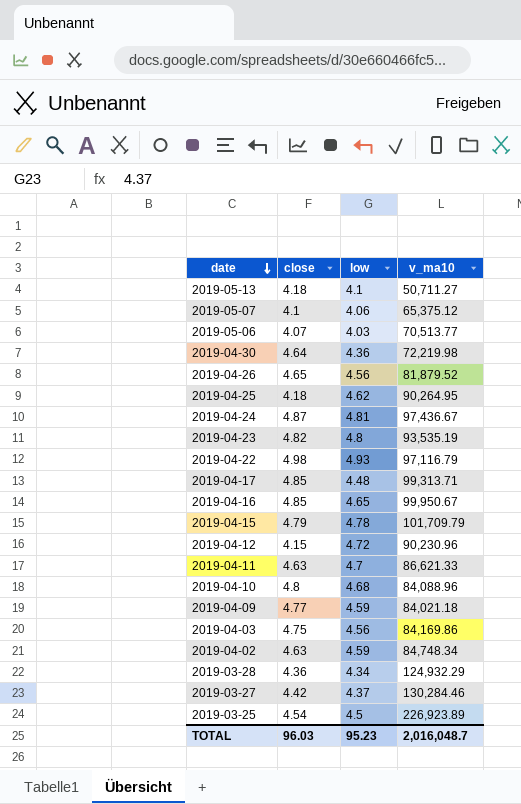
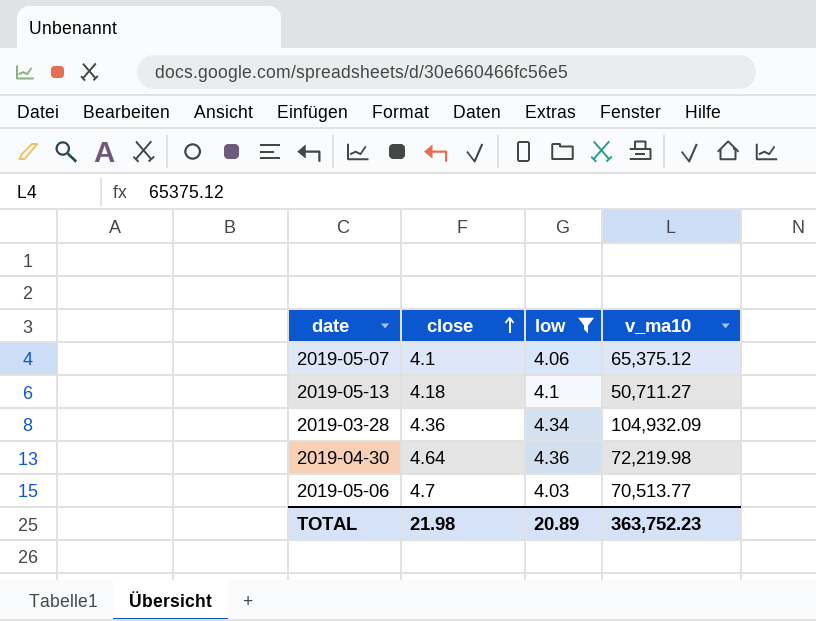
filter: none -> low <= 4.36
row order: date descending -> close ascending
2019-03-28 | v_ma10: 124,932.29 -> 104,932.09
2019-05-06 | close: 4.07 -> 4.7
TOTAL | close: 96.03 -> 21.98
TOTAL | low: 95.23 -> 20.89
TOTAL | v_ma10: 2,016,048.7 -> 363,752.23

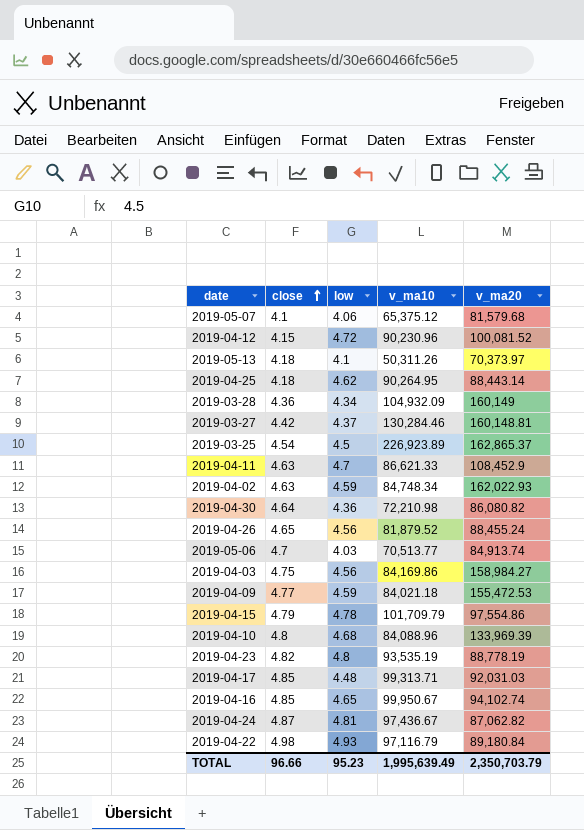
filter: low <= 4.36 -> none
column v_ma20 | position: none -> 5
2019-05-13 | v_ma10: 50,711.27 -> 50,311.26
2019-04-30 | v_ma10: 72,219.98 -> 72,210.98
TOTAL | close: 21.98 -> 96.66
TOTAL | low: 20.89 -> 95.23
TOTAL | v_ma10: 363,752.23 -> 1,995,639.49

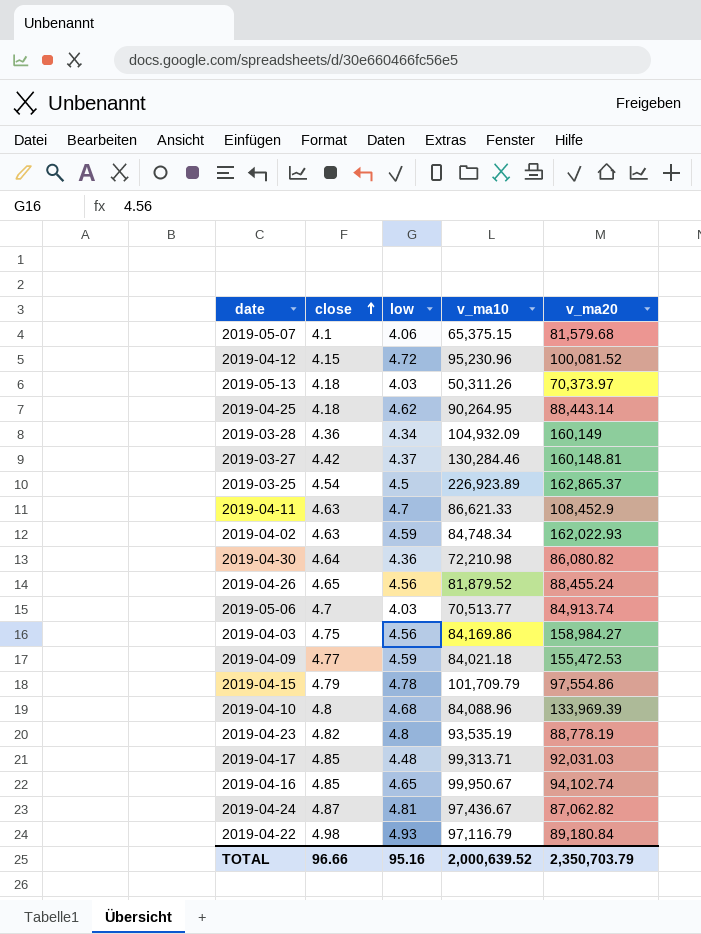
2019-05-07 | v_ma10: 65,375.12 -> 65,375.15
2019-04-12 | v_ma10: 90,230.96 -> 95,230.96
2019-05-13 | low: 4.1 -> 4.03
TOTAL | low: 95.23 -> 95.16
TOTAL | v_ma10: 1,995,639.49 -> 2,000,639.52

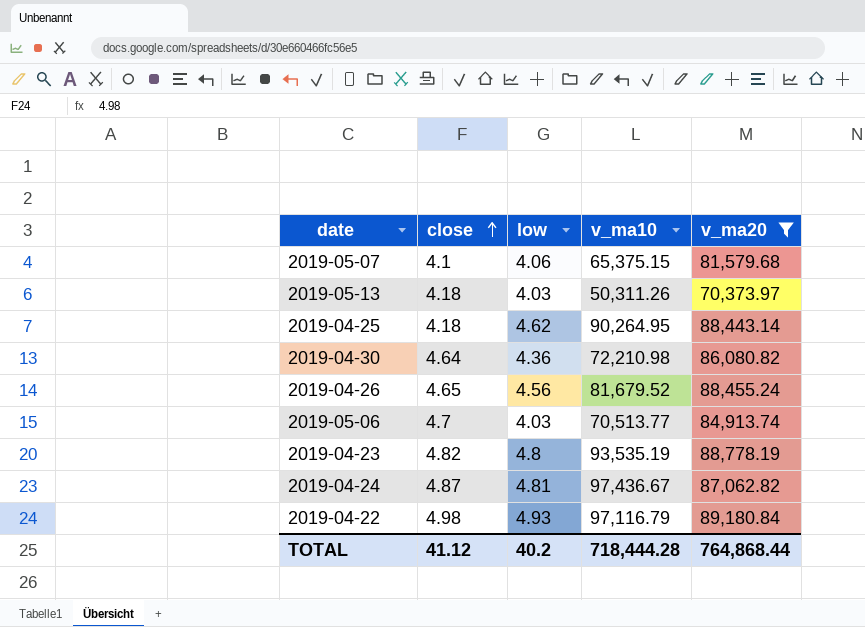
filter: none -> v_ma20 <= 89,180.84
2019-04-26 | v_ma10: 81,879.52 -> 81,679.52
TOTAL | close: 96.66 -> 41.12
TOTAL | low: 95.16 -> 40.2
TOTAL | v_ma10: 2,000,639.52 -> 718,444.28
TOTAL | v_ma20: 2,350,703.79 -> 764,868.44

